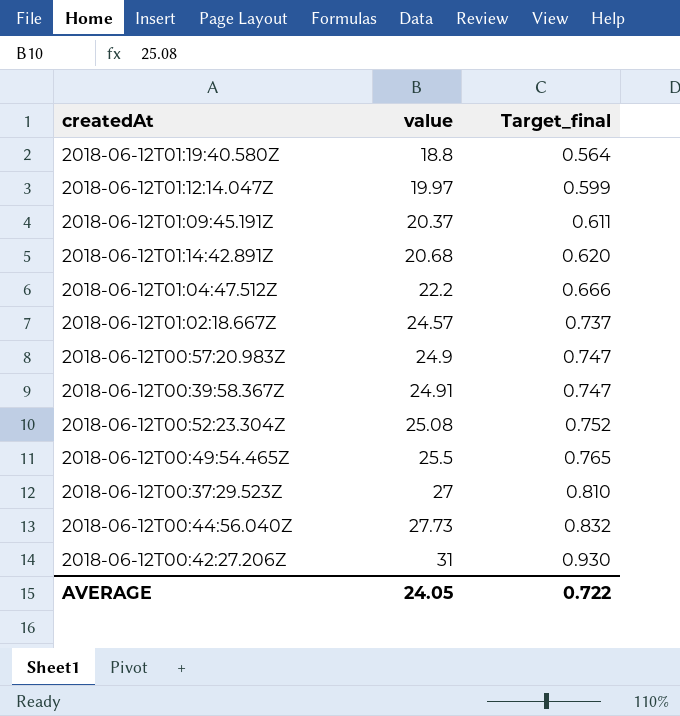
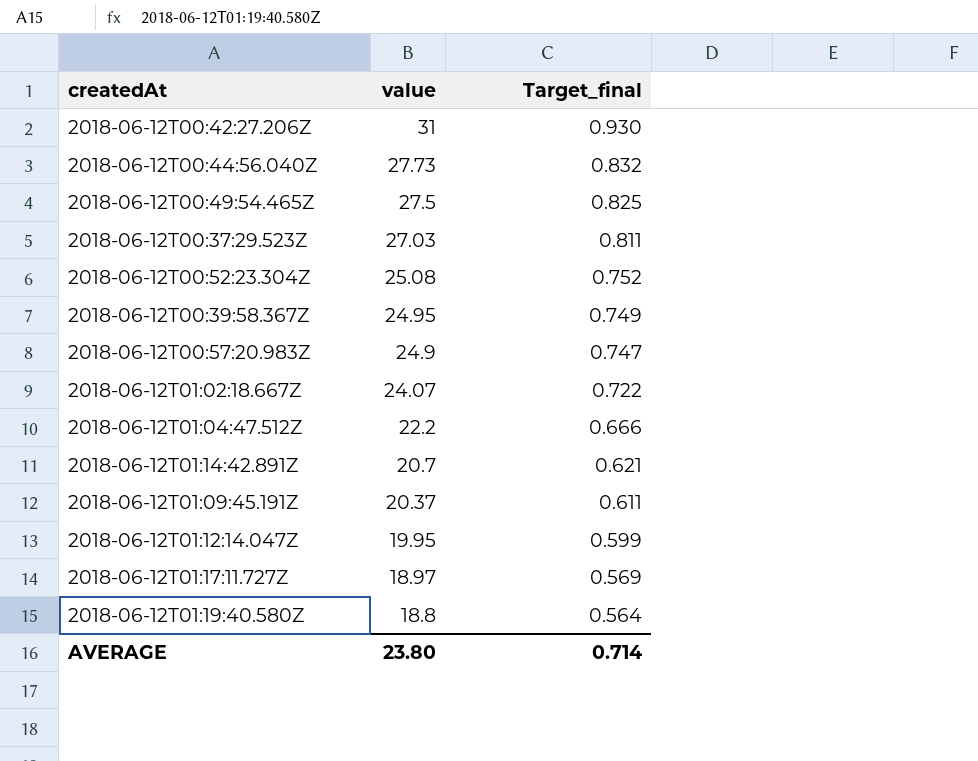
row order: value ascending -> value descending
2018-06-12T00:49:54.465Z | value: 25.5 -> 27.5
2018-06-12T00:49:54.465Z | Target_final: 0.765 -> 0.825
2018-06-12T00:37:29.523Z | value: 27 -> 27.03
2018-06-12T00:37:29.523Z | Target_final: 0.810 -> 0.811
2018-06-12T00:39:58.367Z | value: 24.91 -> 24.95
2018-06-12T00:39:58.367Z | Target_final: 0.747 -> 0.749
2018-06-12T01:02:18.667Z | value: 24.57 -> 24.07
2018-06-12T01:02:18.667Z | Target_final: 0.737 -> 0.722
2018-06-12T01:14:42.891Z | value: 20.68 -> 20.7
2018-06-12T01:14:42.891Z | Target_final: 0.620 -> 0.621
2018-06-12T01:12:14.047Z | value: 19.97 -> 19.95
row 2018-06-12T01:17:11.727Z: none -> 18.97 | 0.569
AVERAGE | value: 24.05 -> 23.80
AVERAGE | Target_final: 0.722 -> 0.714

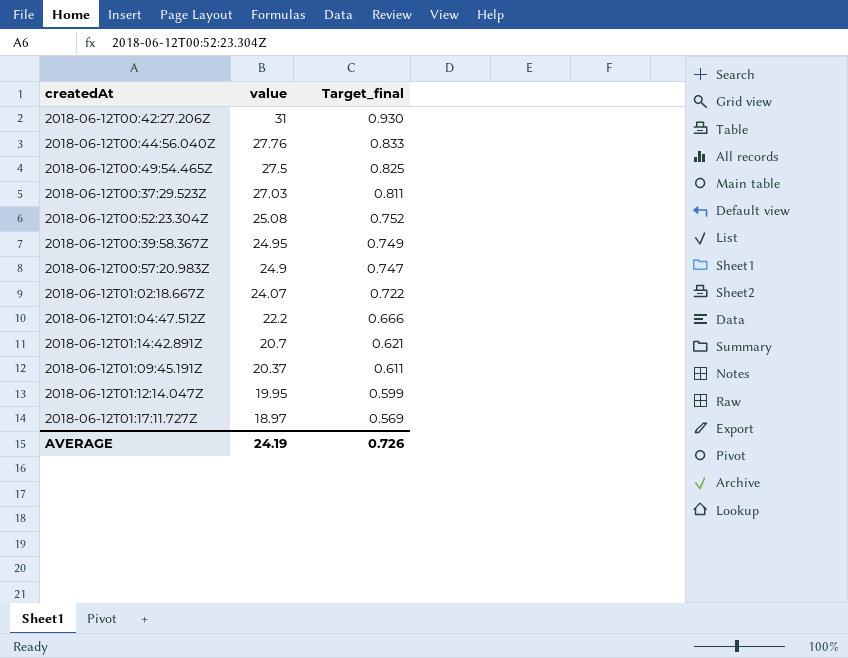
row 2018-06-12T01:19:40.580Z: 18.8 | 0.564 -> none
2018-06-12T00:44:56.040Z | value: 27.73 -> 27.76
2018-06-12T00:44:56.040Z | Target_final: 0.832 -> 0.833
AVERAGE | value: 23.80 -> 24.19
AVERAGE | Target_final: 0.714 -> 0.726

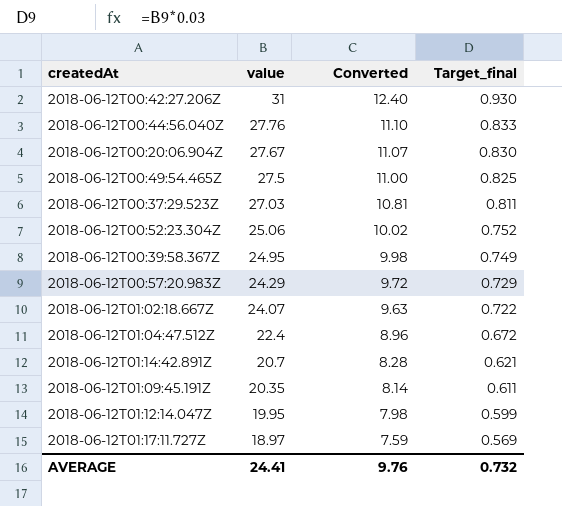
column Converted | formula: none -> [value] * 0.4
row 2018-06-12T00:20:06.904Z: none -> 27.67 | 11.07 | 0.830
2018-06-12T00:52:23.304Z | value: 25.08 -> 25.06
2018-06-12T00:57:20.983Z | value: 24.9 -> 24.29
2018-06-12T00:57:20.983Z | Target_final: 0.747 -> 0.729
2018-06-12T01:04:47.512Z | value: 22.2 -> 22.4
2018-06-12T01:04:47.512Z | Target_final: 0.666 -> 0.672
2018-06-12T01:09:45.191Z | value: 20.37 -> 20.35
AVERAGE | value: 24.19 -> 24.41
AVERAGE | Target_final: 0.726 -> 0.732

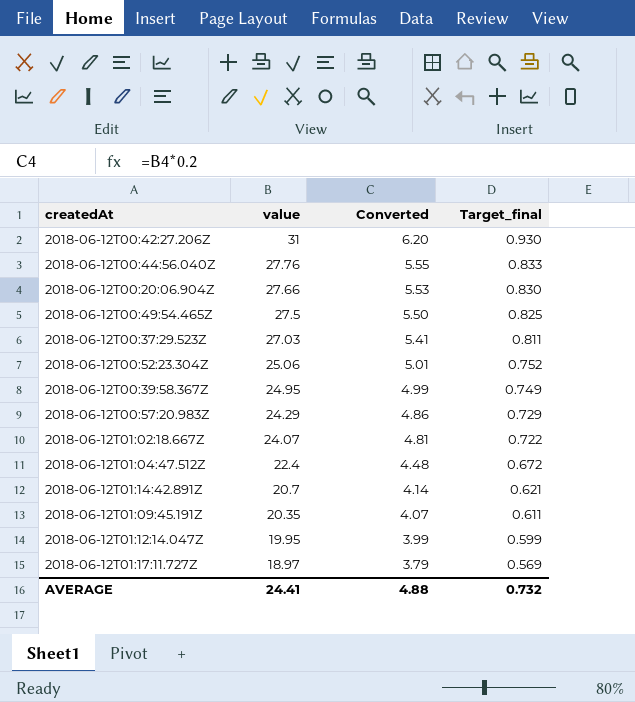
column Converted | formula: [value] * 0.4 -> [value] * 0.2
2018-06-12T00:20:06.904Z | value: 27.67 -> 27.66
AVERAGE | Converted: 9.76 -> 4.88

